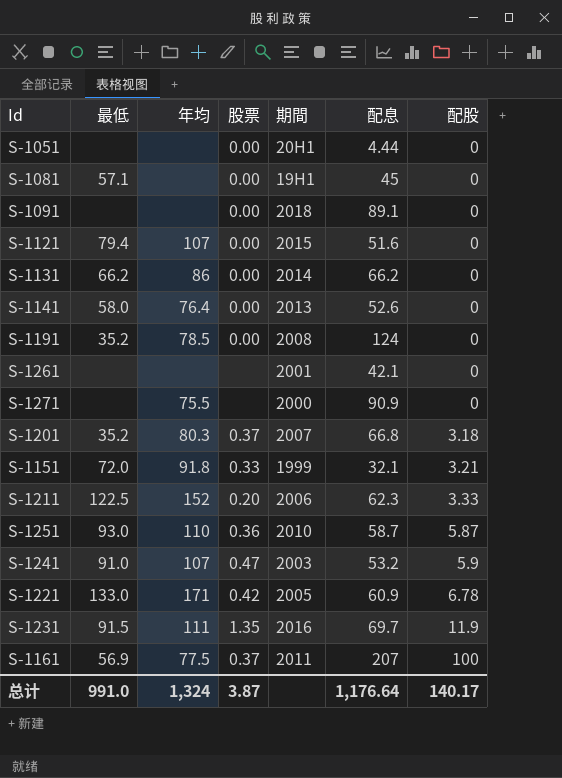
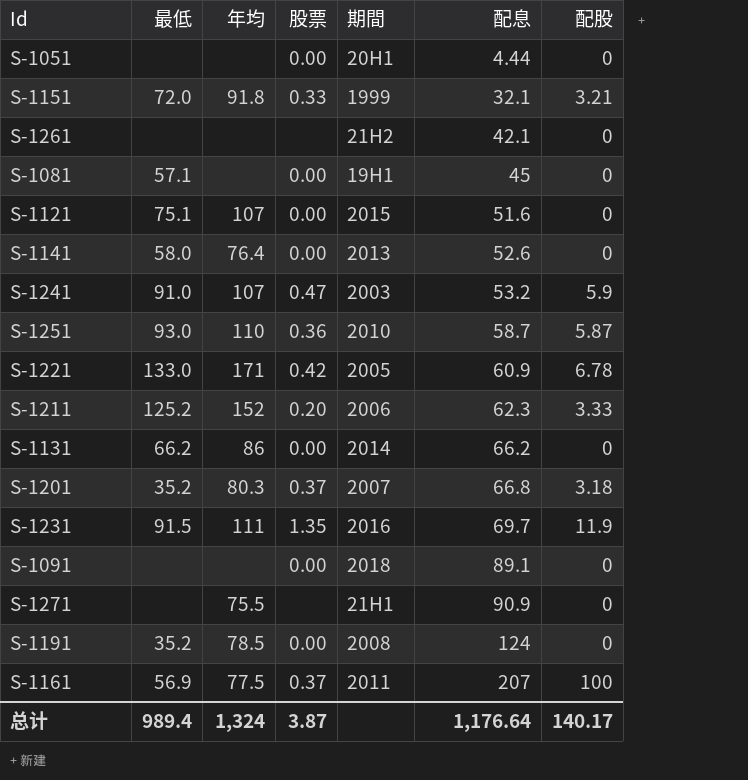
row order: 配股 ascending -> 配息 ascending
S-1261 | 期間: 2001 -> 21H2
S-1121 | 最低: 79.4 -> 75.1
S-1211 | 最低: 122.5 -> 125.2
S-1271 | 期間: 2000 -> 21H1
总计 | 最低: 991.0 -> 989.4

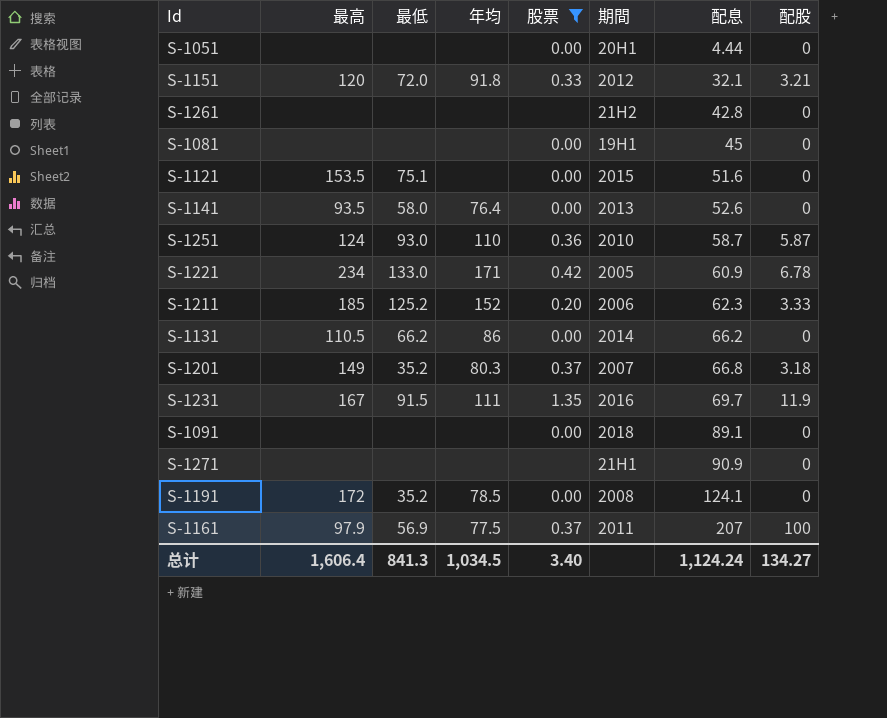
filter: none -> 股票 != 0.47
column 最高 | position: none -> 2
S-1151 | 期間: 1999 -> 2012
S-1261 | 配息: 42.1 -> 42.8
S-1081 | 最低: 57.1 -> none
S-1121 | 年均: 107 -> none
S-1271 | 年均: 75.5 -> none
S-1191 | 配息: 124 -> 124.1
总计 | 最低: 989.4 -> 841.3
总计 | 年均: 1,324 -> 1,034.5
总计 | 股票: 3.87 -> 3.40
总计 | 配息: 1,176.64 -> 1,124.24
总计 | 配股: 140.17 -> 134.27

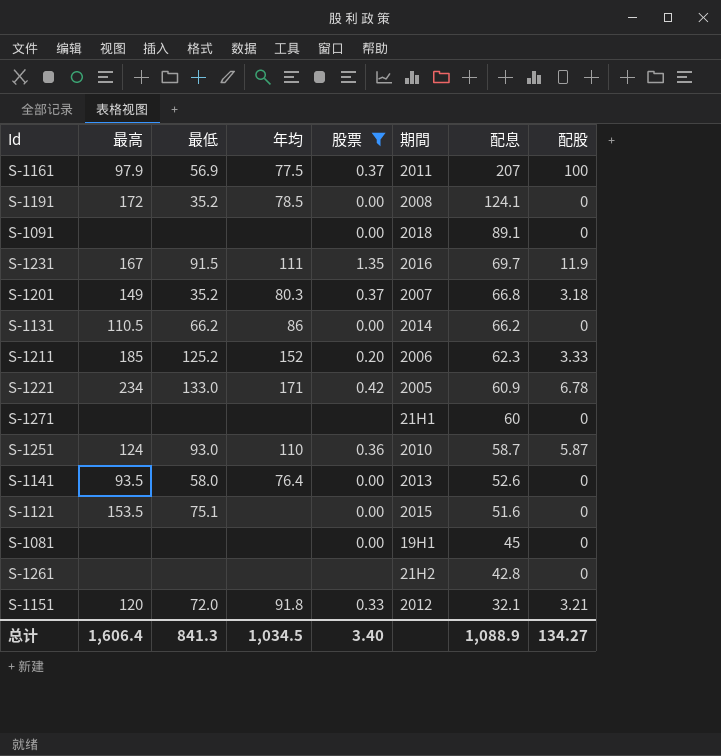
row order: 配息 ascending -> 配息 descending
row S-1051: none | none | none | 0.00 | 20H1 | 4.44 | 0 -> none
S-1271 | 配息: 90.9 -> 60
总计 | 配息: 1,124.24 -> 1,088.9

